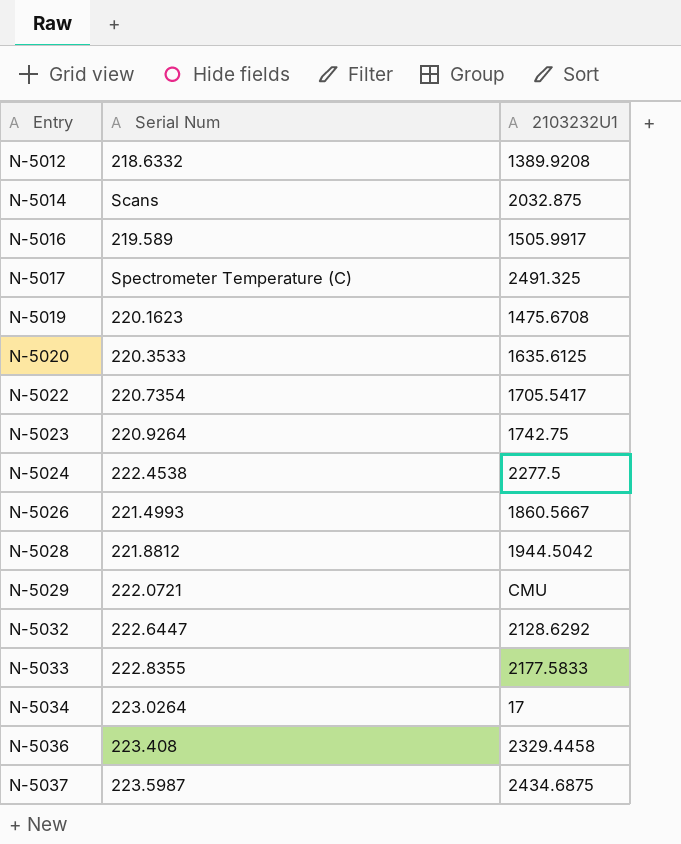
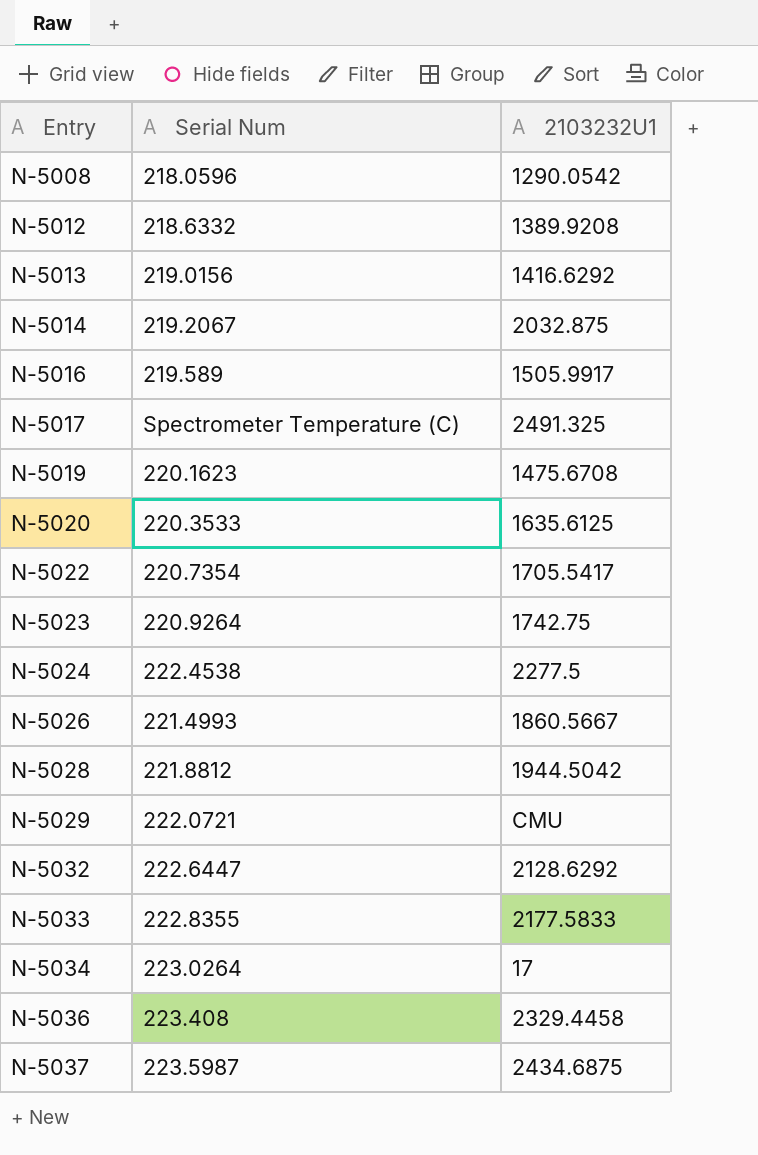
row N-5008: none -> 218.0596 | 1290.0542
row N-5013: none -> 219.0156 | 1416.6292
N-5014 | Serial Num: Scans -> 219.2067

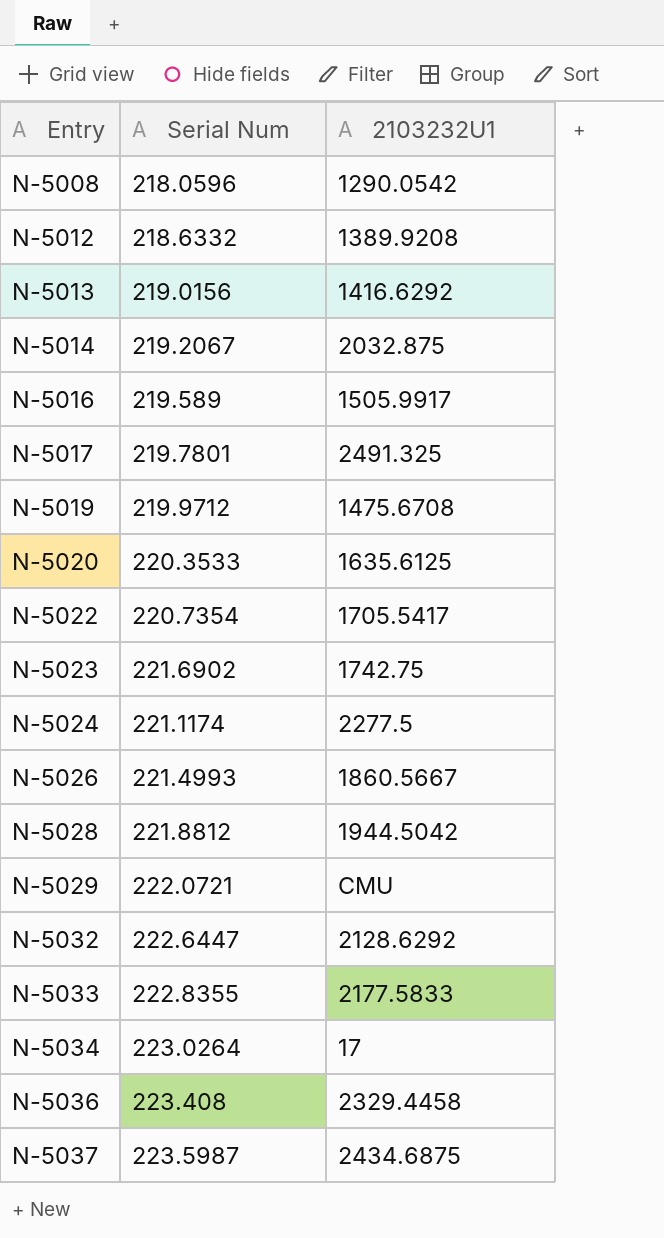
N-5017 | Serial Num: Spectrometer Temperature (C) -> 219.7801
N-5019 | Serial Num: 220.1623 -> 219.9712
N-5023 | Serial Num: 220.9264 -> 221.6902
N-5024 | Serial Num: 222.4538 -> 221.1174

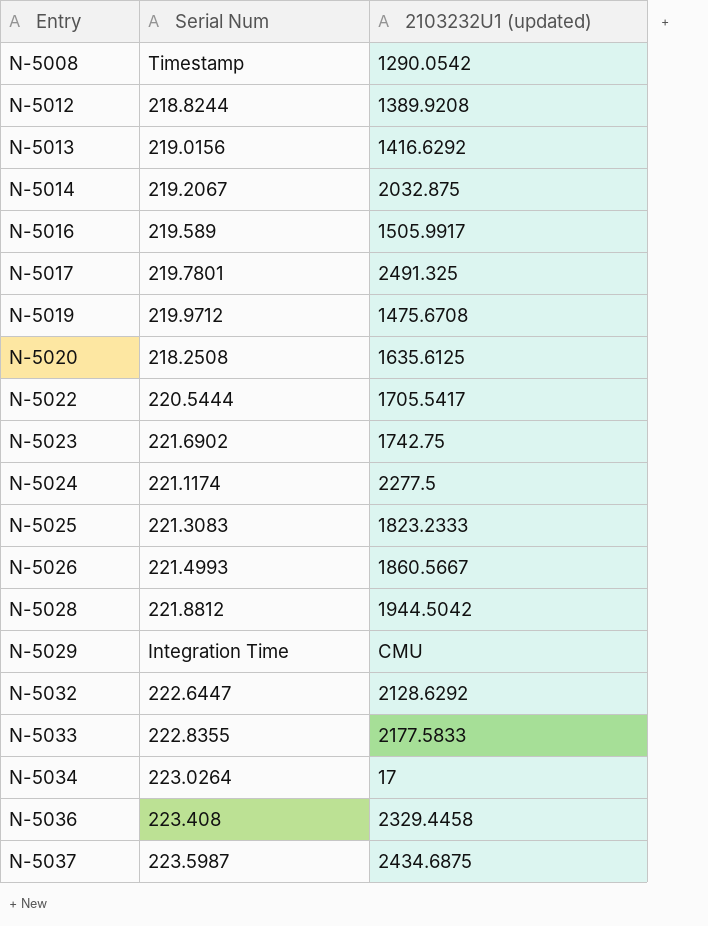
column name: 2103232U1 -> 2103232U1 (updated)
N-5008 | Serial Num: 218.0596 -> Timestamp
N-5012 | Serial Num: 218.6332 -> 218.8244
N-5020 | Serial Num: 220.3533 -> 218.2508
N-5022 | Serial Num: 220.7354 -> 220.5444
row N-5025: none -> 221.3083 | 1823.2333
N-5029 | Serial Num: 222.0721 -> Integration Time

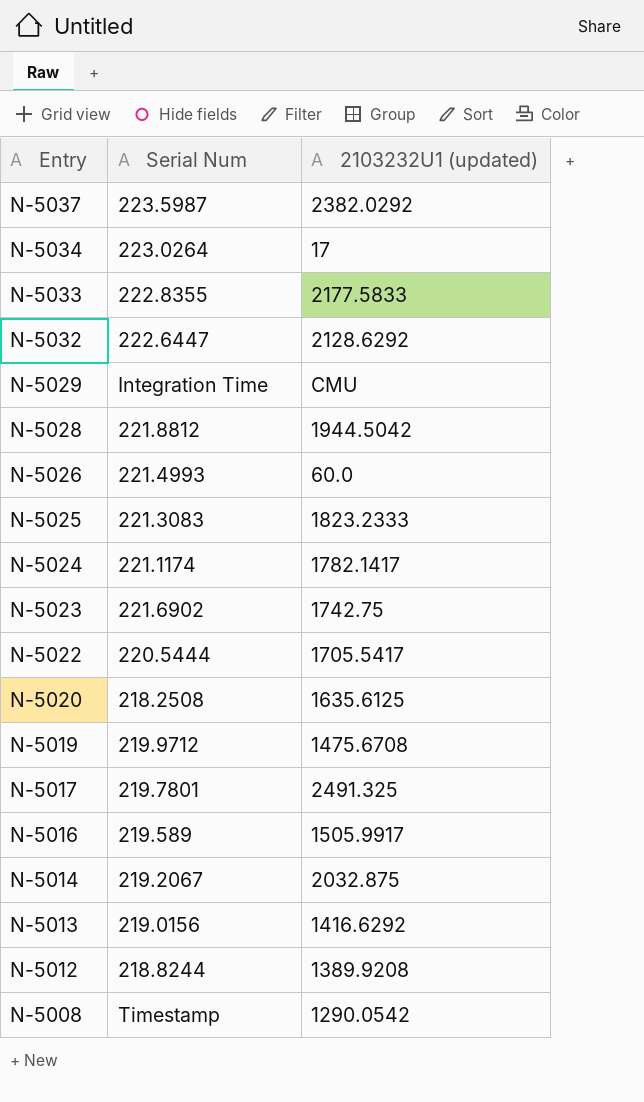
row order: Entry ascending -> Entry descending
row N-5036: 223.408 | 2329.4458 -> none
N-5037 | 2103232U1 (updated): 2434.6875 -> 2382.0292
N-5026 | 2103232U1 (updated): 1860.5667 -> 60.0
N-5024 | 2103232U1 (updated): 2277.5 -> 1782.1417

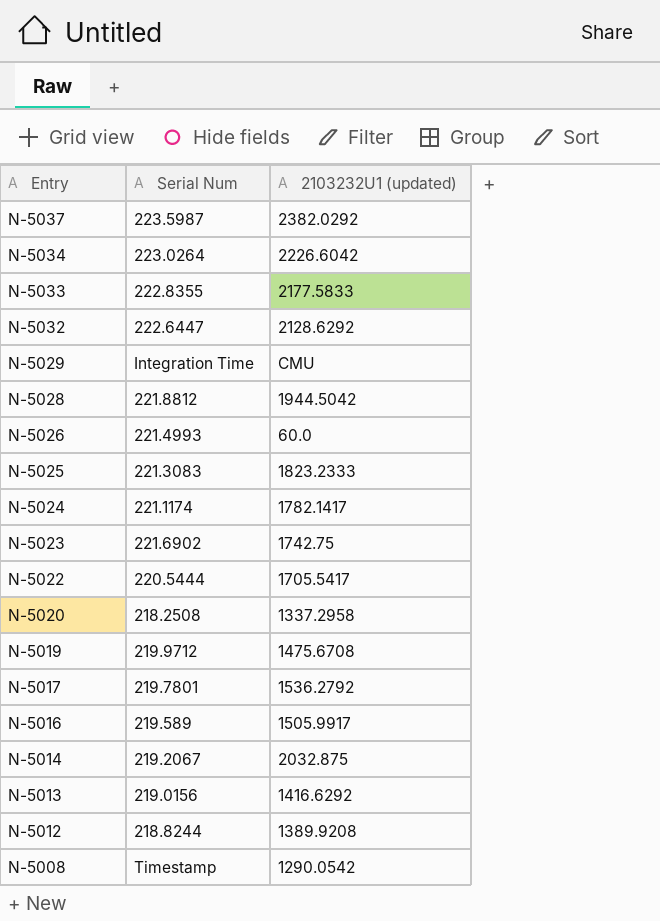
N-5034 | 2103232U1 (updated): 17 -> 2226.6042
N-5020 | 2103232U1 (updated): 1635.6125 -> 1337.2958
N-5017 | 2103232U1 (updated): 2491.325 -> 1536.2792

